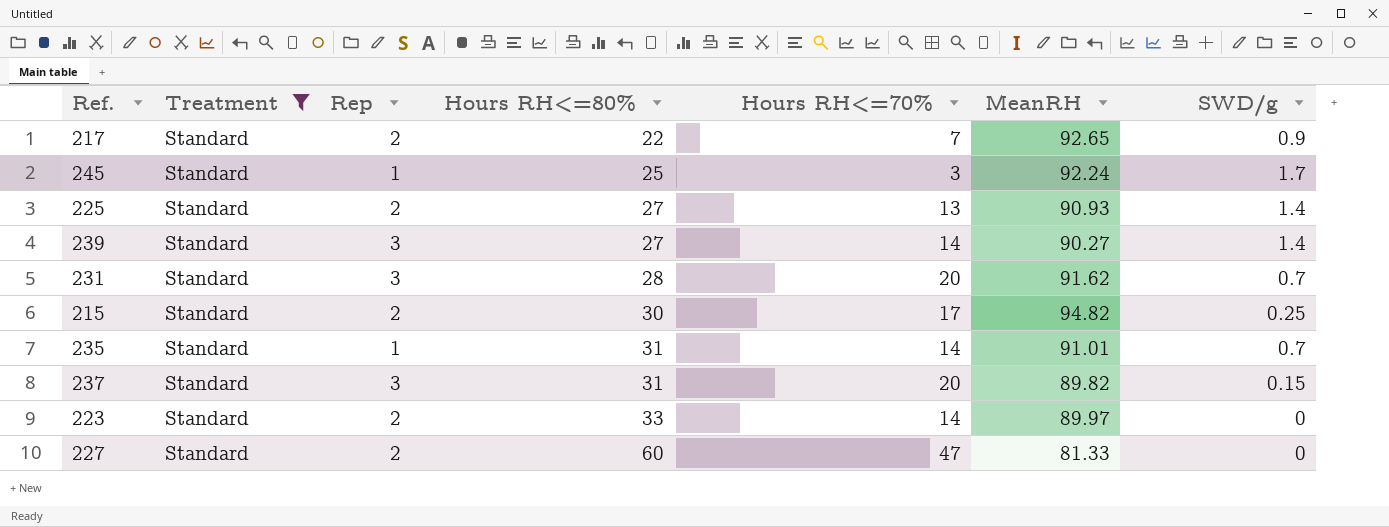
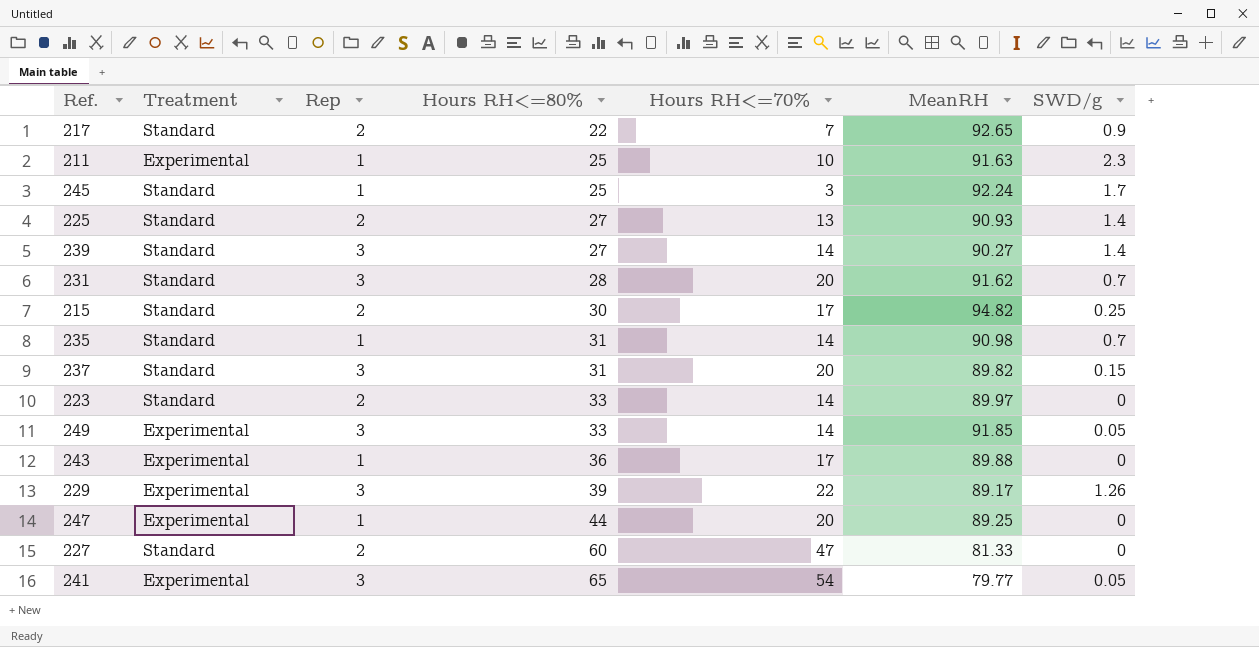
filter: Treatment = Standard -> none
235 | MeanRH: 91.01 -> 90.98

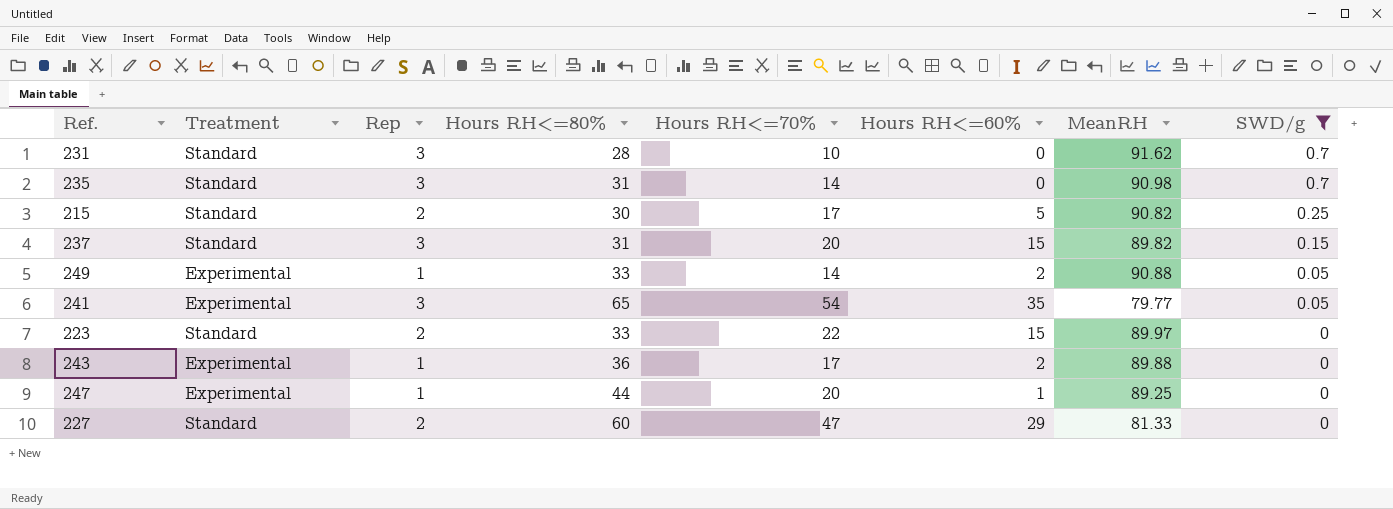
filter: none -> SWD/g <= 0.7
row order: Hours RH<=80% ascending -> SWD/g descending
column Hours RH<=60% | position: none -> 6
231 | Hours RH<=70%: 20 -> 10
235 | Rep: 1 -> 3
215 | MeanRH: 94.82 -> 90.82
249 | Rep: 3 -> 1
249 | MeanRH: 91.85 -> 90.88
223 | Hours RH<=70%: 14 -> 22

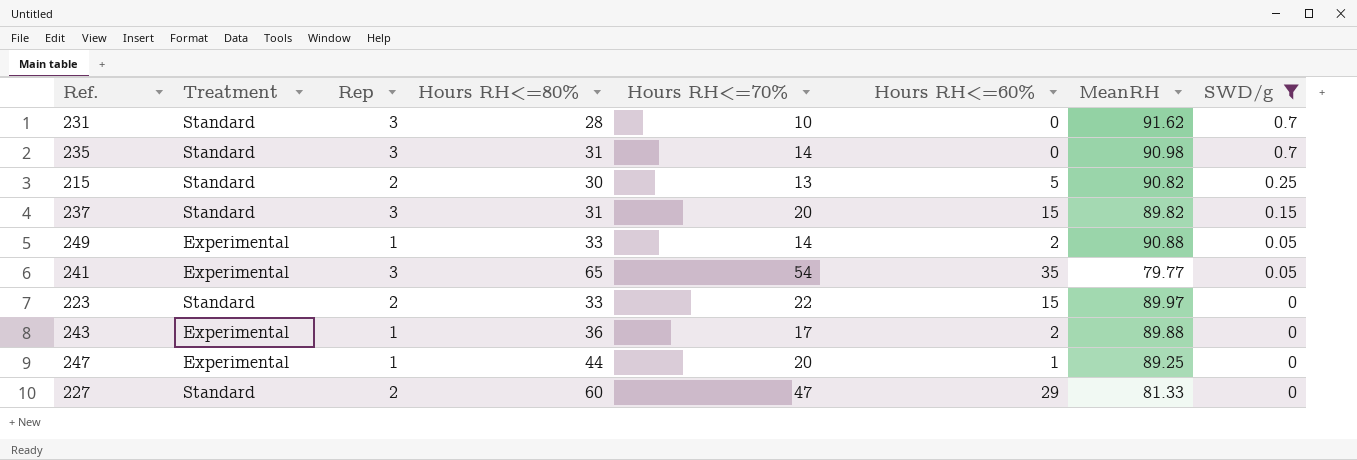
215 | Hours RH<=70%: 17 -> 13

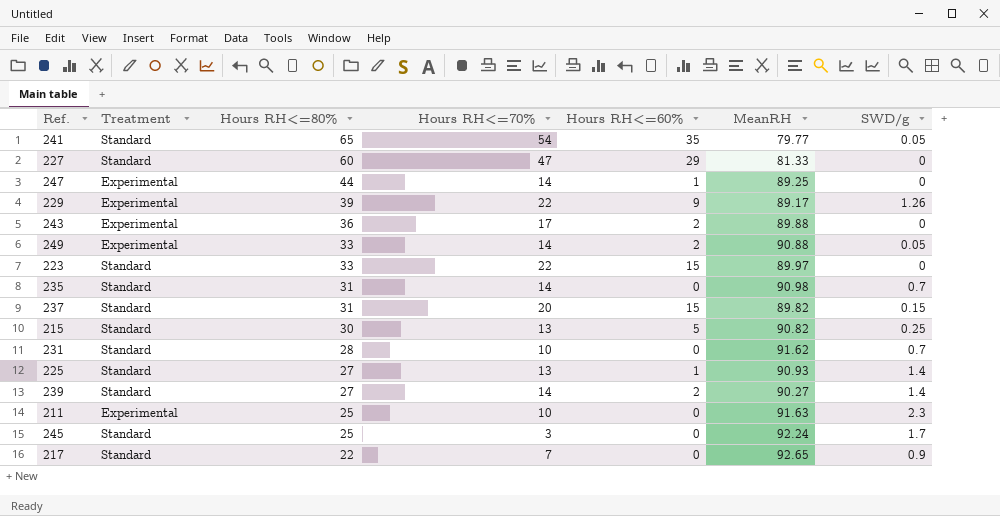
filter: SWD/g <= 0.7 -> none
row order: SWD/g descending -> Hours RH<=80% descending
column Rep | position: 3 -> none
241 | Treatment: Experimental -> Standard
247 | Hours RH<=70%: 20 -> 14

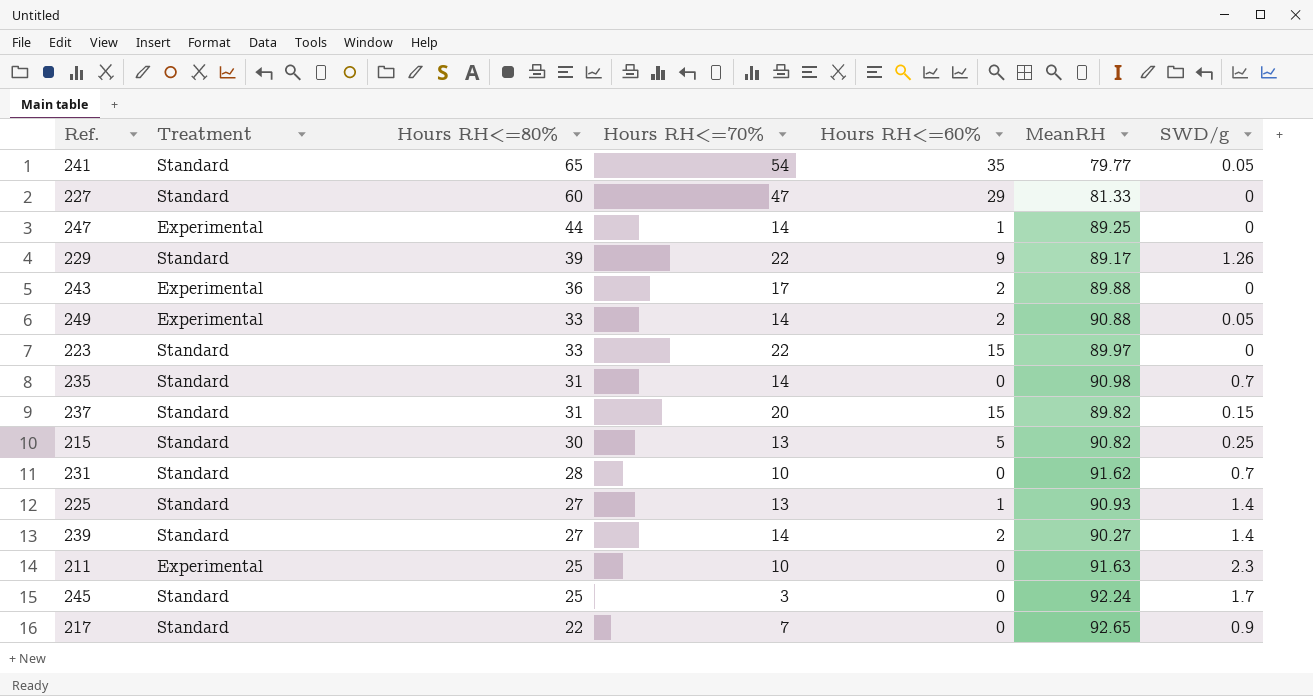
229 | Treatment: Experimental -> Standard

